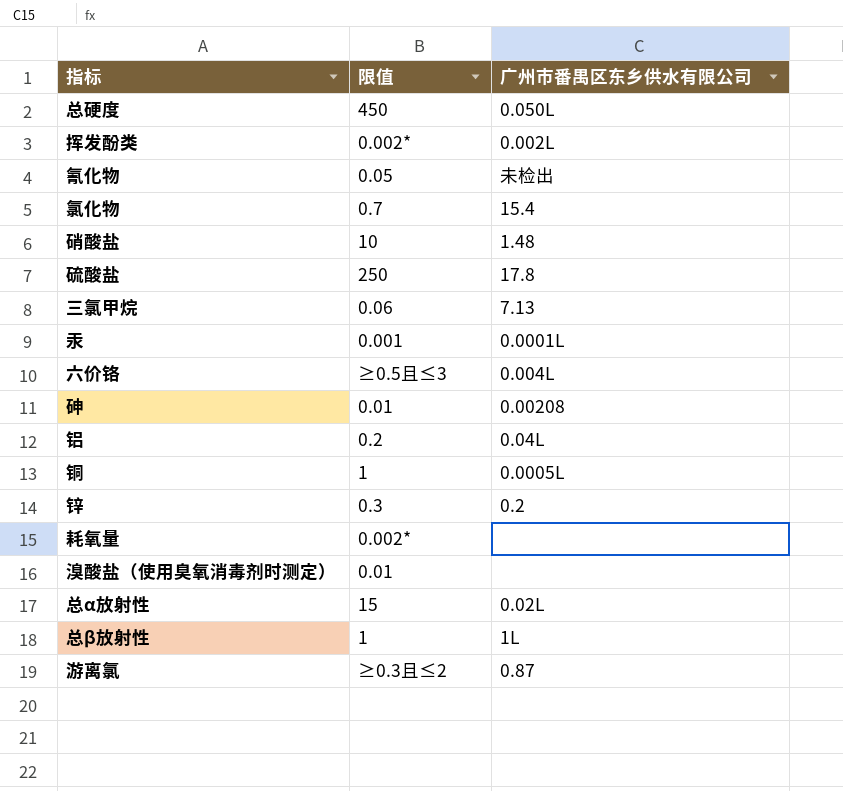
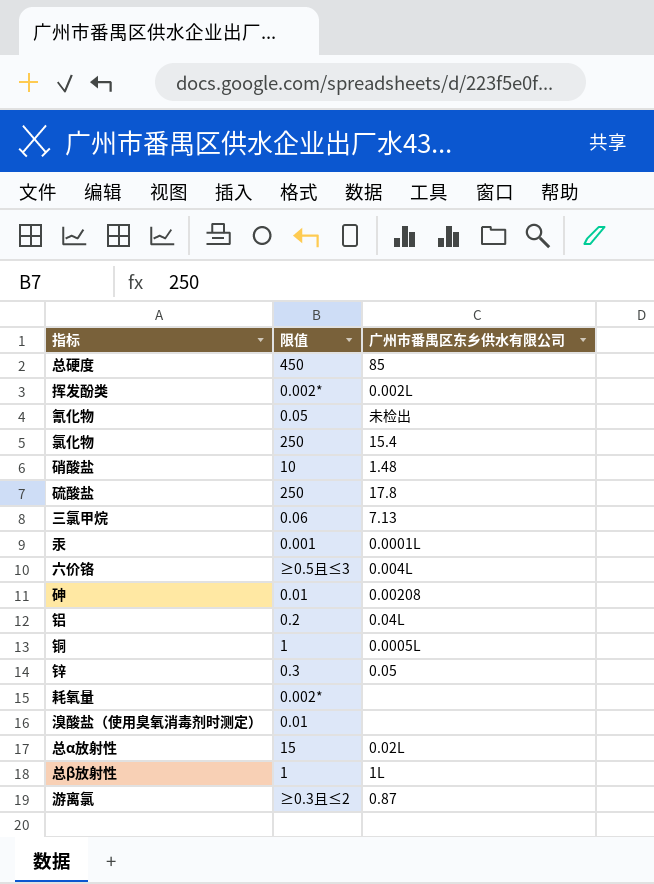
总硬度 | 广州市番禺区东乡供水有限公司: 0.050L -> 85
氯化物 | 限值: 0.7 -> 250
锌 | 广州市番禺区东乡供水有限公司: 0.2 -> 0.05

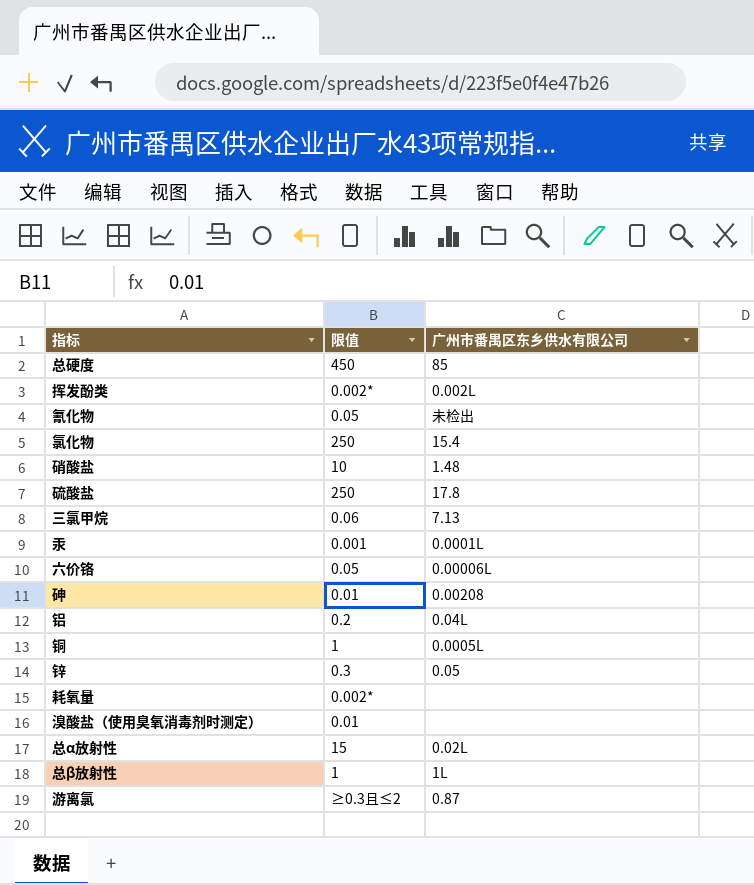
六价铬 | 限值: ≥0.5且≤3 -> 0.05
六价铬 | 广州市番禺区东乡供水有限公司: 0.004L -> 0.00006L

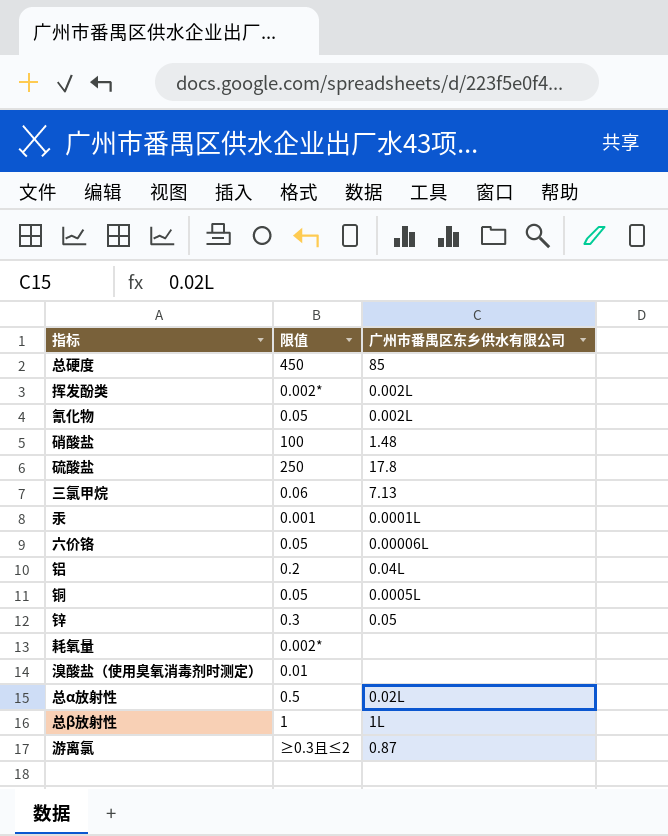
row 氯化物: 250 | 15.4 -> none
row 砷: 0.01 | 0.00208 -> none
氰化物 | 广州市番禺区东乡供水有限公司: 未检出 -> 0.002L
硝酸盐 | 限值: 10 -> 100
铜 | 限值: 1 -> 0.05
总α放射性 | 限值: 15 -> 0.5

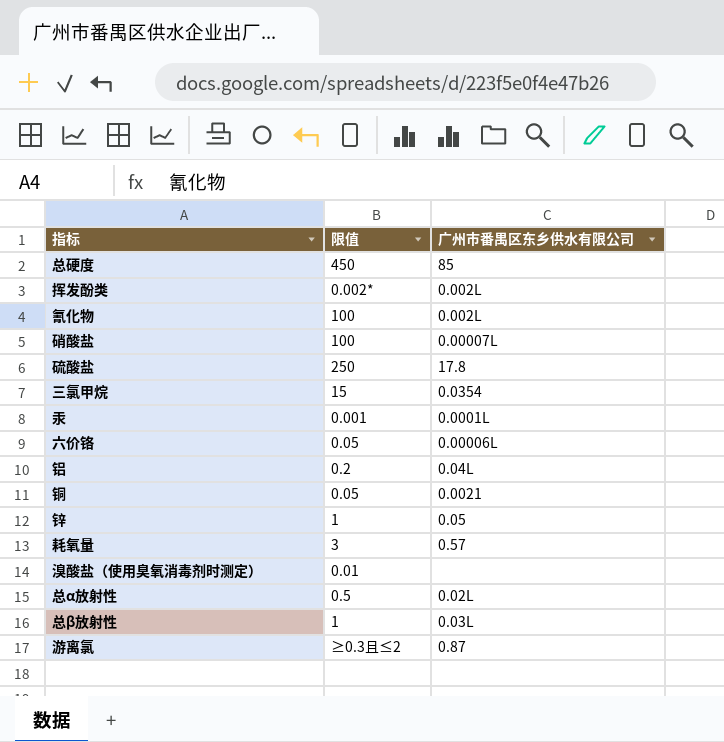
氰化物 | 限值: 0.05 -> 100
硝酸盐 | 广州市番禺区东乡供水有限公司: 1.48 -> 0.00007L
三氯甲烷 | 限值: 0.06 -> 15
三氯甲烷 | 广州市番禺区东乡供水有限公司: 7.13 -> 0.0354
铜 | 广州市番禺区东乡供水有限公司: 0.0005L -> 0.0021
锌 | 限值: 0.3 -> 1
耗氧量 | 限值: 0.002* -> 3
耗氧量 | 广州市番禺区东乡供水有限公司: none -> 0.57
总β放射性 | 广州市番禺区东乡供水有限公司: 1L -> 0.03L

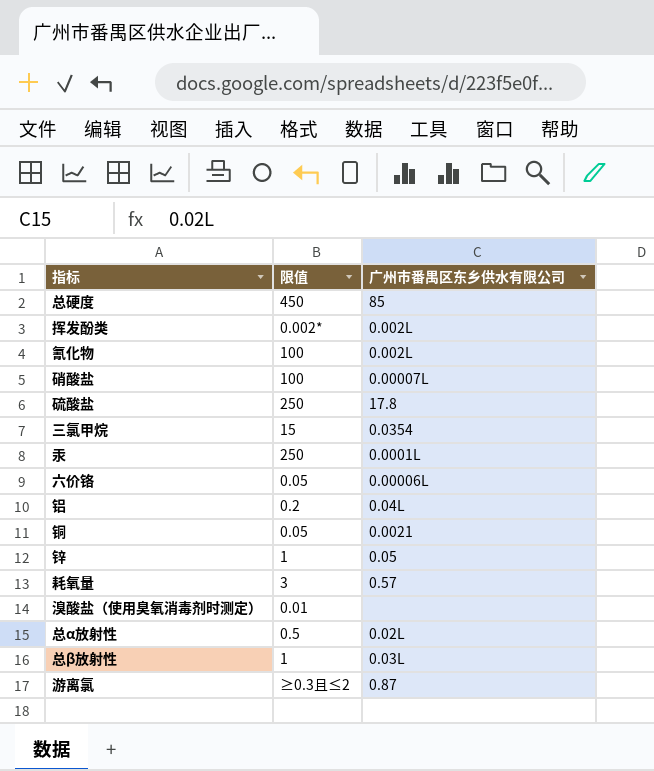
汞 | 限值: 0.001 -> 250

